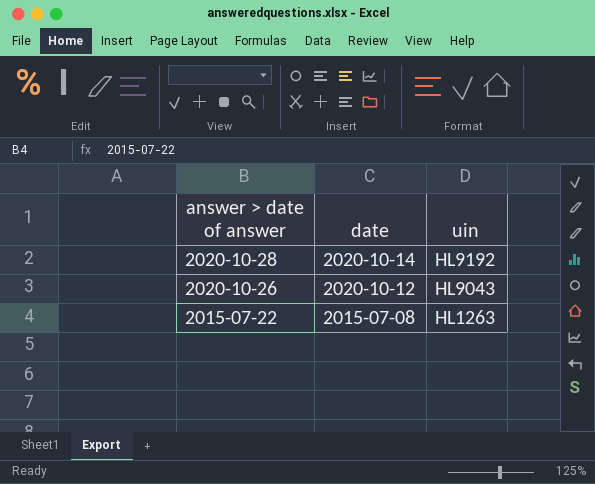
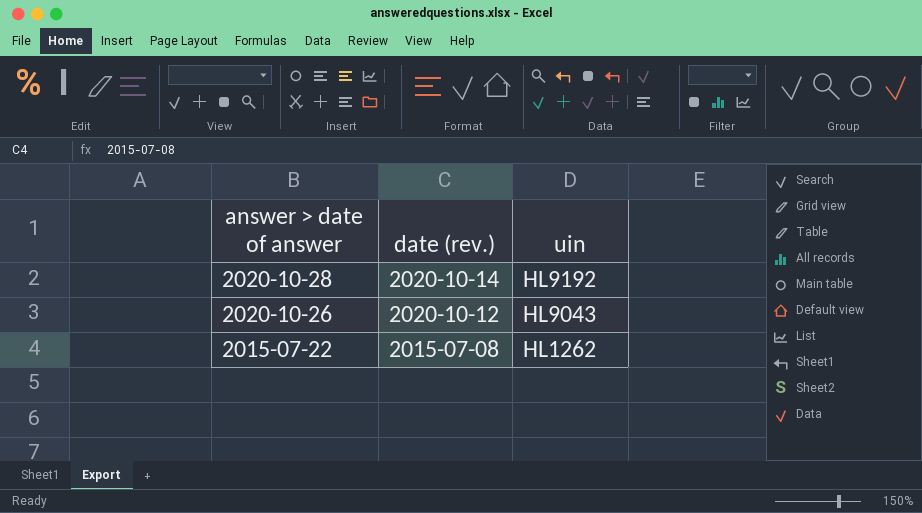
column name: date -> date (rev.)
2015-07-22 | uin: HL1263 -> HL1262

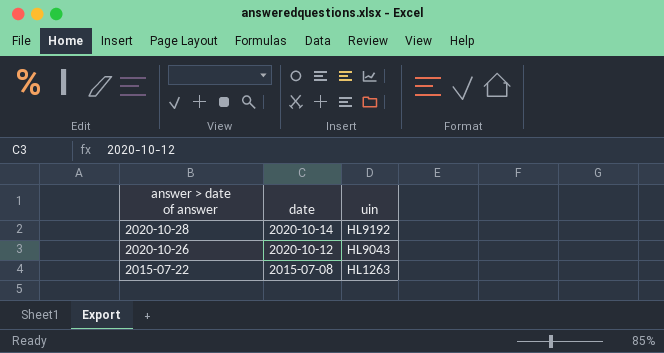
column name: date (rev.) -> date
2015-07-22 | uin: HL1262 -> HL1263

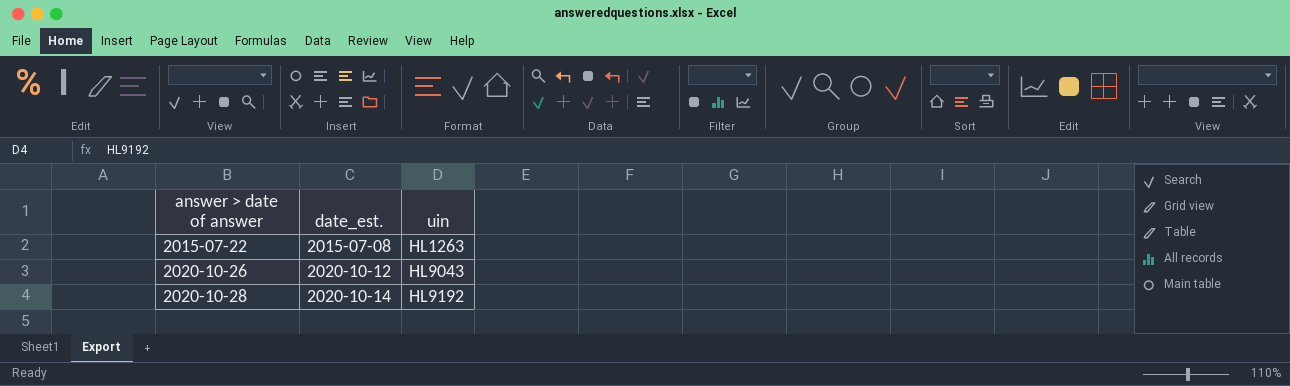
row order: answer > date of answer descending -> answer > date of answer ascending
column name: date -> date_est.

